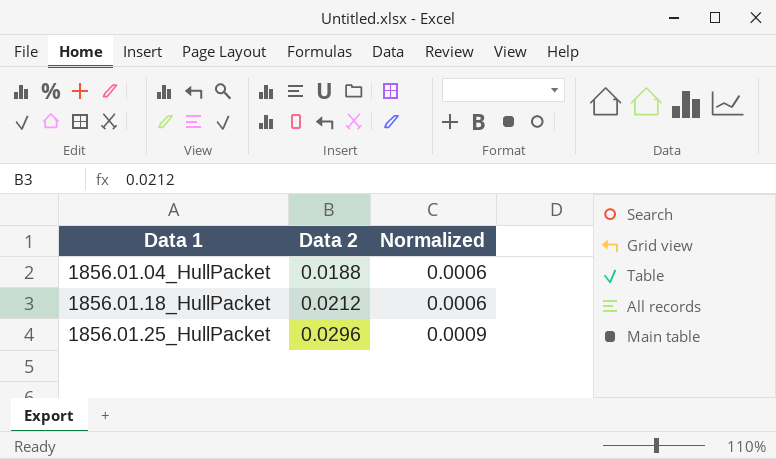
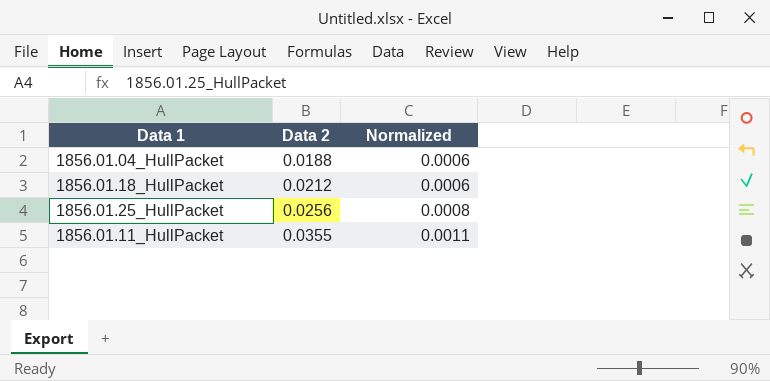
1856.01.25_HullPacket | Data 2: 0.0296 -> 0.0256
1856.01.25_HullPacket | Normalized: 0.0009 -> 0.0008
row 1856.01.11_HullPacket: none -> 0.0355 | 0.0011

